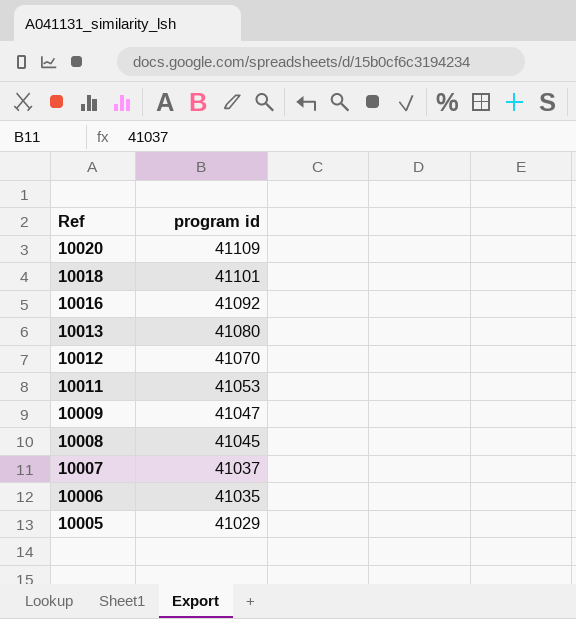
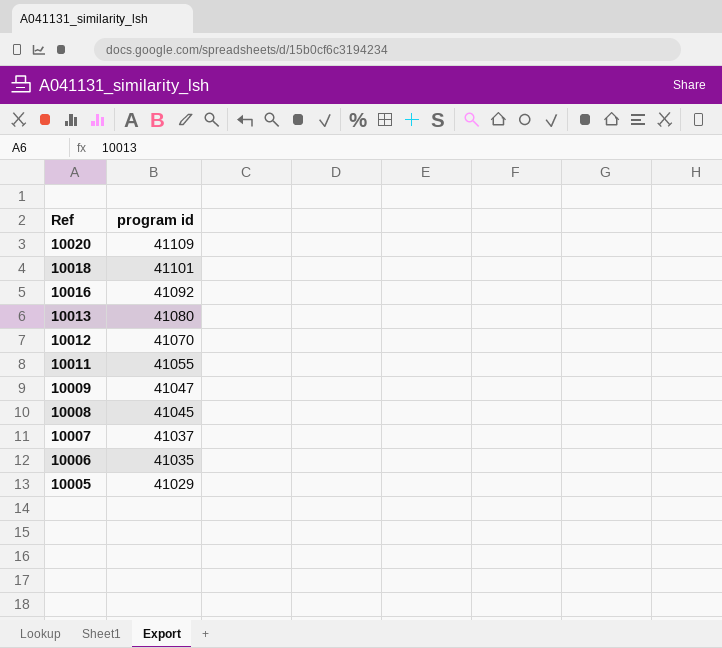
10011 | program id: 41053 -> 41055

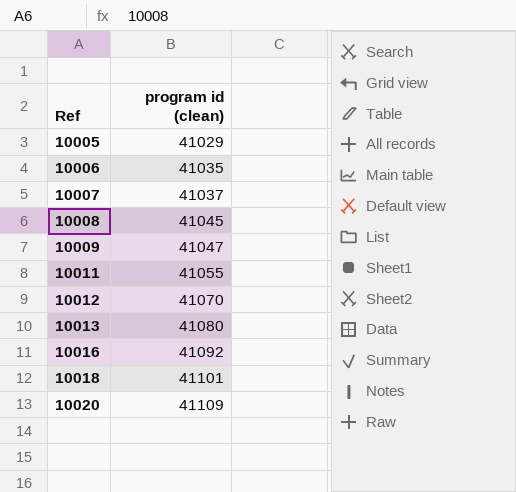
row order: Ref descending -> Ref ascending
column name: program id -> program id (clean)

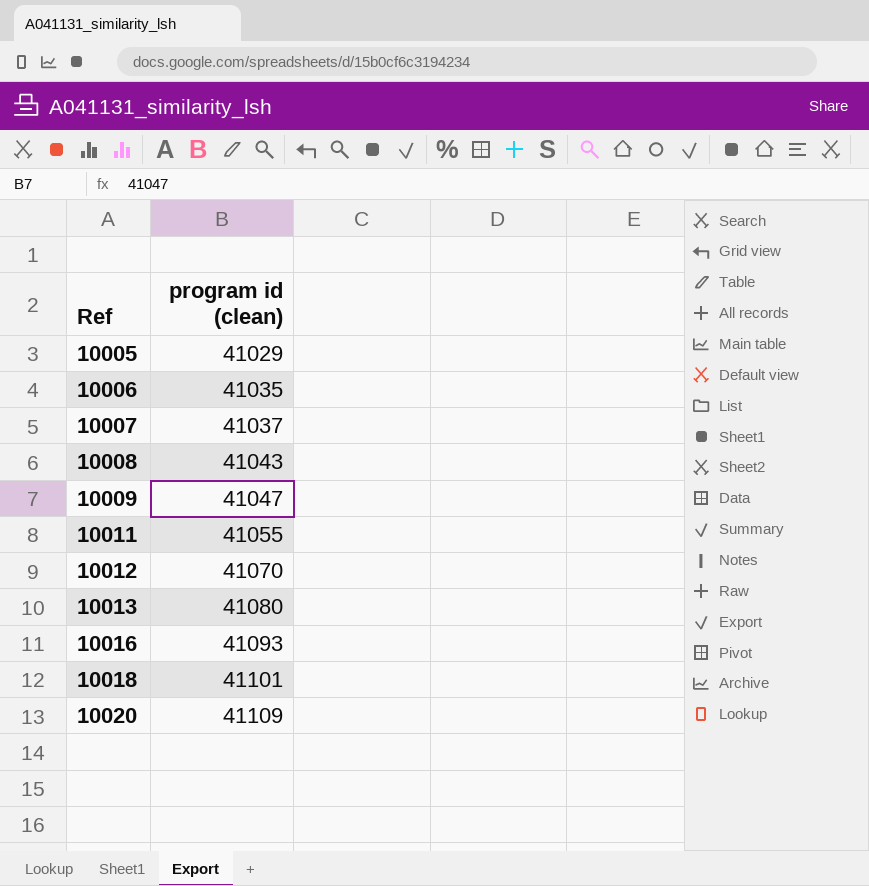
10008 | program id (clean): 41045 -> 41043
10016 | program id (clean): 41092 -> 41093

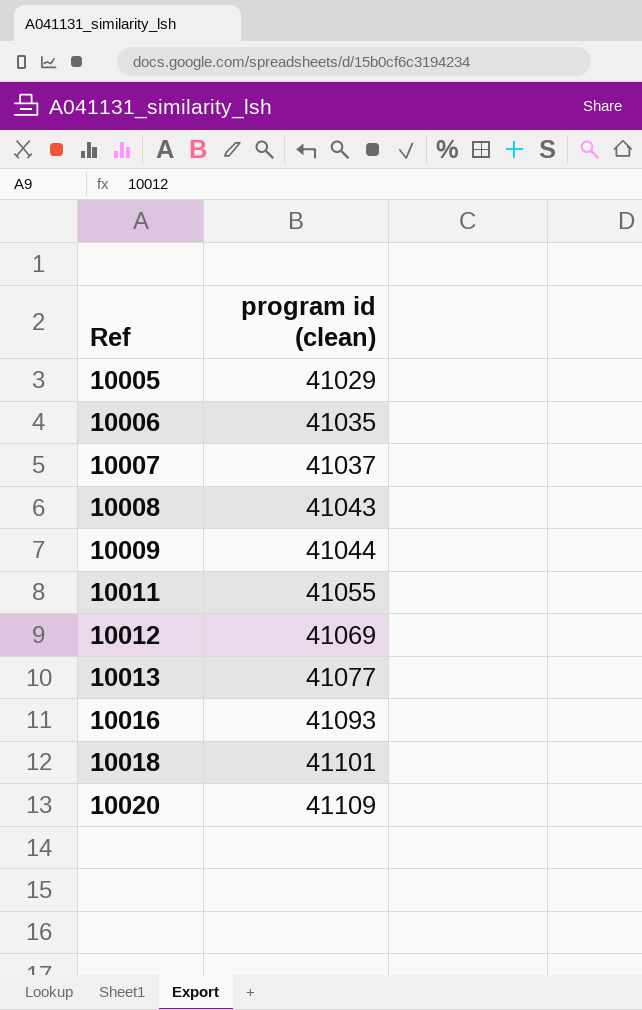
10009 | program id (clean): 41047 -> 41044
10012 | program id (clean): 41070 -> 41069
10013 | program id (clean): 41080 -> 41077

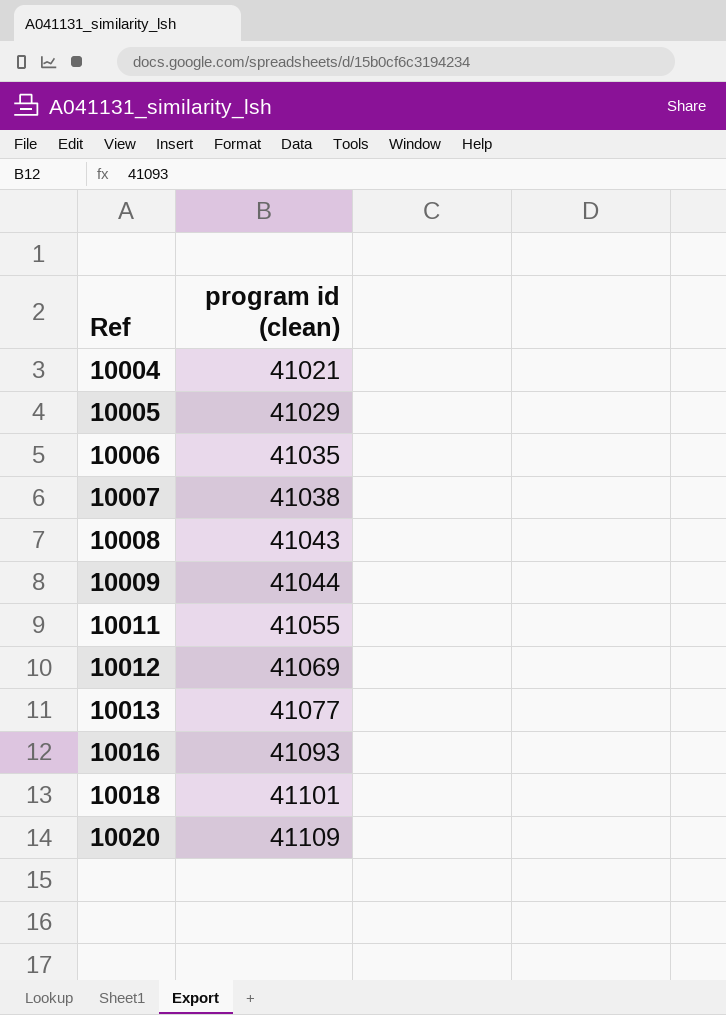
row 10004: none -> 41021
10007 | program id (clean): 41037 -> 41038

